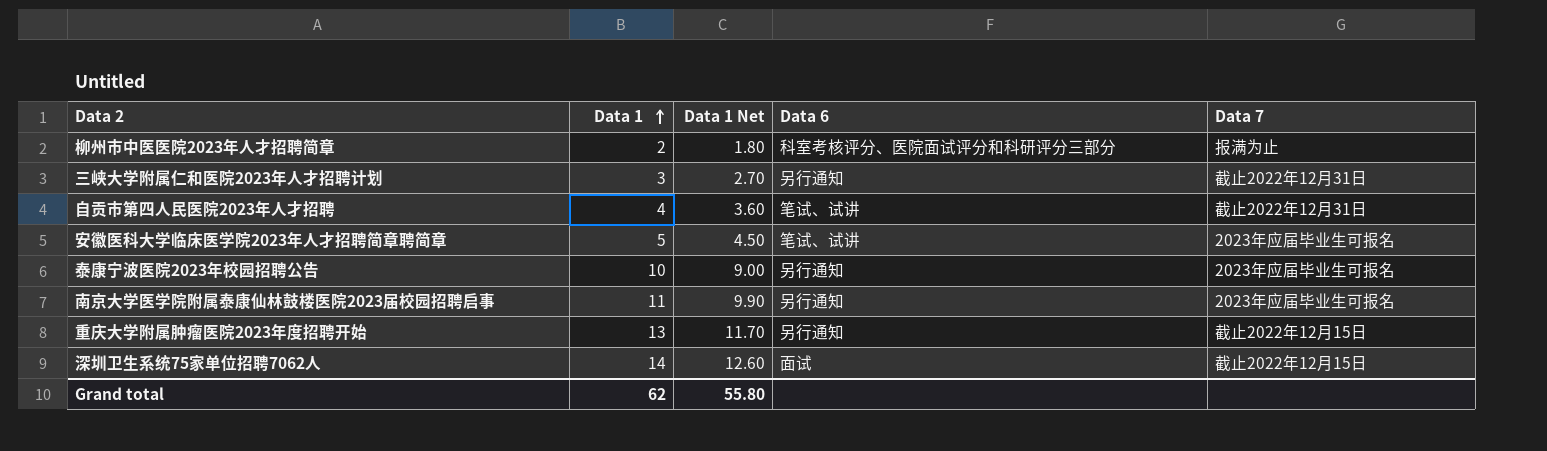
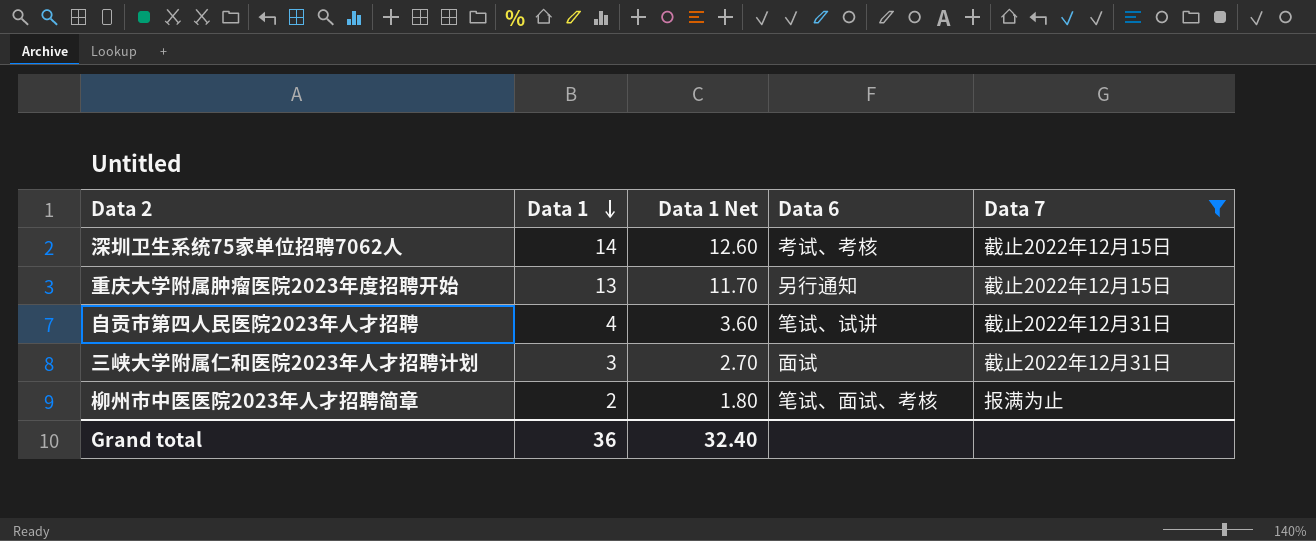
filter: none -> Data 7 != 2023年应届毕业生可报名
row order: Data 1 ascending -> Data 1 descending
深圳卫生系统75家单位招聘7062人 | Data 6: 面试 -> 考试、考核
三峡大学附属仁和医院2023年人才招聘计划 | Data 6: 另行通知 -> 面试
柳州市中医医院2023年人才招聘简章 | Data 6: 科室考核评分、医院面试评分和科研评分三部分 -> 笔试、面试、考核
Grand total | Data 1: 62 -> 36
Grand total | Data 1 Net: 55.80 -> 32.40

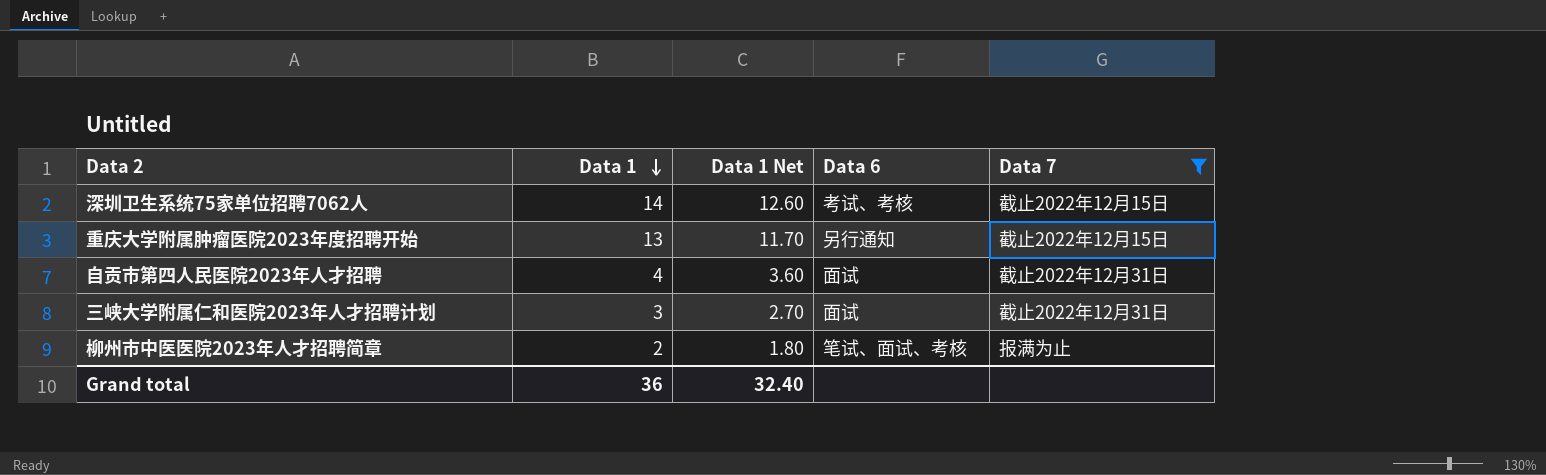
自贡市第四人民医院2023年人才招聘 | Data 6: 笔试、试讲 -> 面试

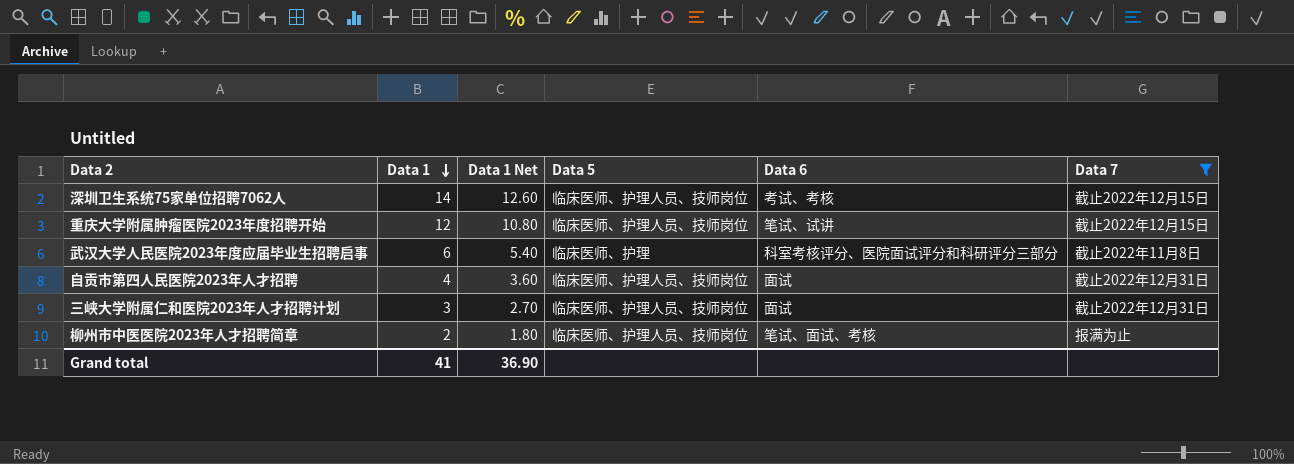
column Data 5 | position: none -> 4
重庆大学附属肿瘤医院2023年度招聘开始 | Data 1: 13 -> 12
重庆大学附属肿瘤医院2023年度招聘开始 | Data 1 Net: 11.70 -> 10.80
重庆大学附属肿瘤医院2023年度招聘开始 | Data 6: 另行通知 -> 笔试、试讲
row 武汉大学人民医院2023年度应届毕业生招聘启事: none -> 6 | 5.40 | 临床医师、护理 | 科室考核评分、医院面试评分和科研评分三部分 | 截止2022年11月8日
Grand total | Data 1: 36 -> 41
Grand total | Data 1 Net: 32.40 -> 36.90

